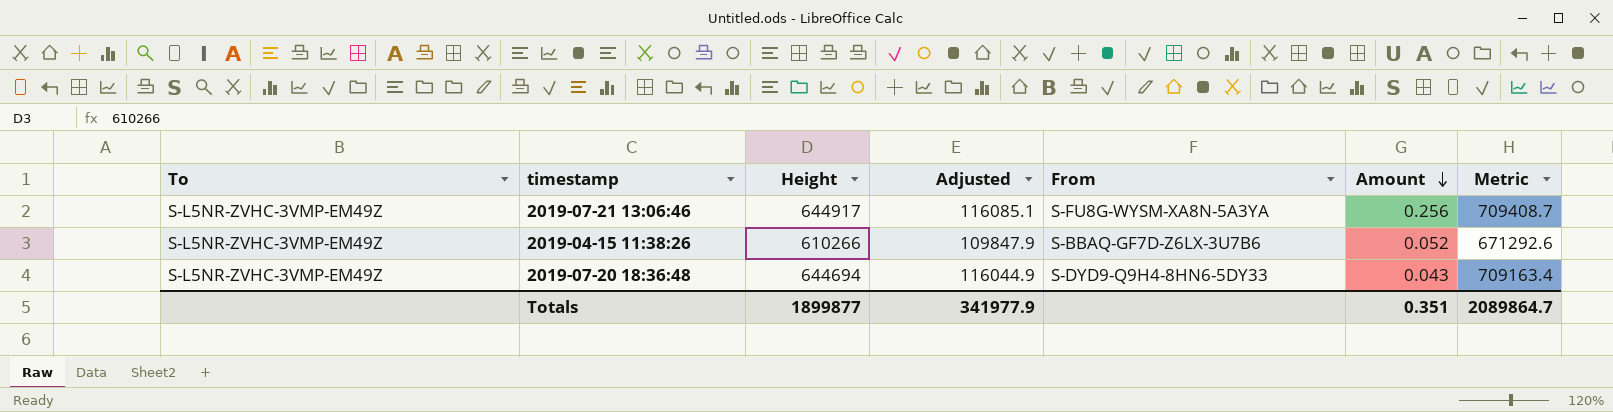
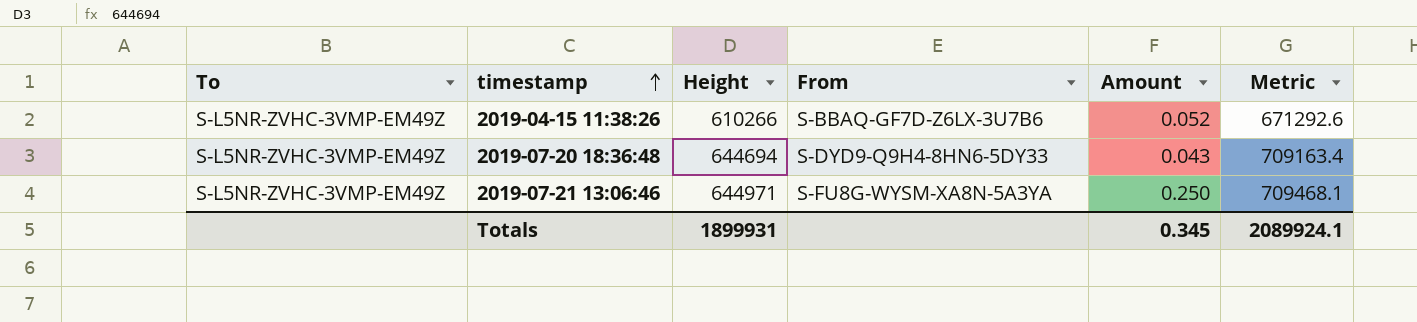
row order: Amount descending -> timestamp ascending
column Adjusted | formula: [Height] * 0.18 -> none
2019-07-21 13:06:46 | Height: 644917 -> 644971
2019-07-21 13:06:46 | Amount: 0.256 -> 0.250
2019-07-21 13:06:46 | Metric: 709408.7 -> 709468.1
Totals | Height: 1899877 -> 1899931
Totals | Amount: 0.351 -> 0.345
Totals | Metric: 2089864.7 -> 2089924.1

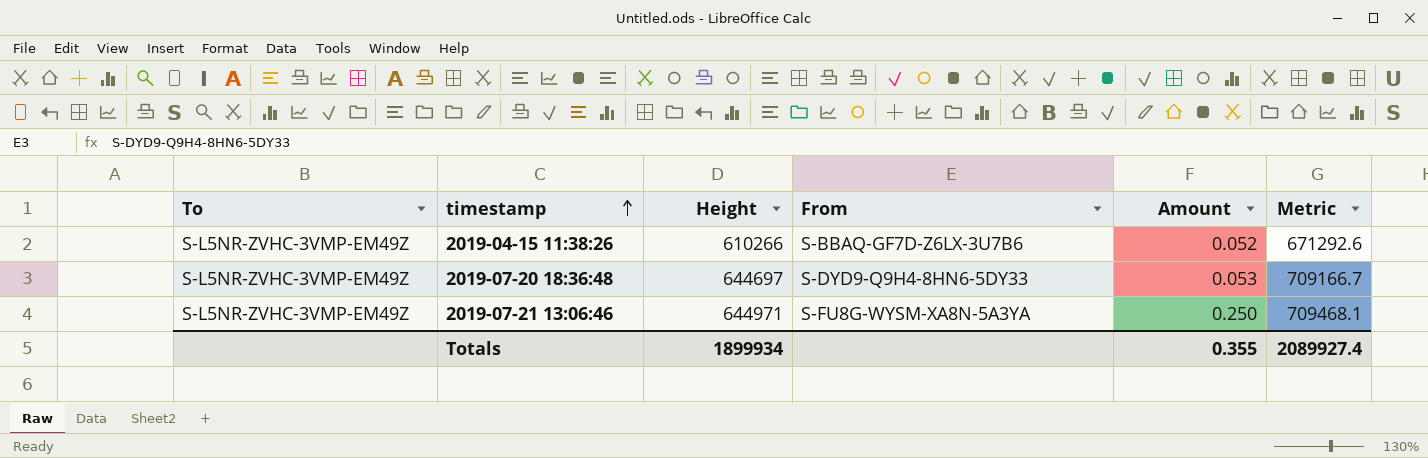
2019-07-20 18:36:48 | Height: 644694 -> 644697
2019-07-20 18:36:48 | Amount: 0.043 -> 0.053
2019-07-20 18:36:48 | Metric: 709163.4 -> 709166.7
Totals | Height: 1899931 -> 1899934
Totals | Amount: 0.345 -> 0.355
Totals | Metric: 2089924.1 -> 2089927.4

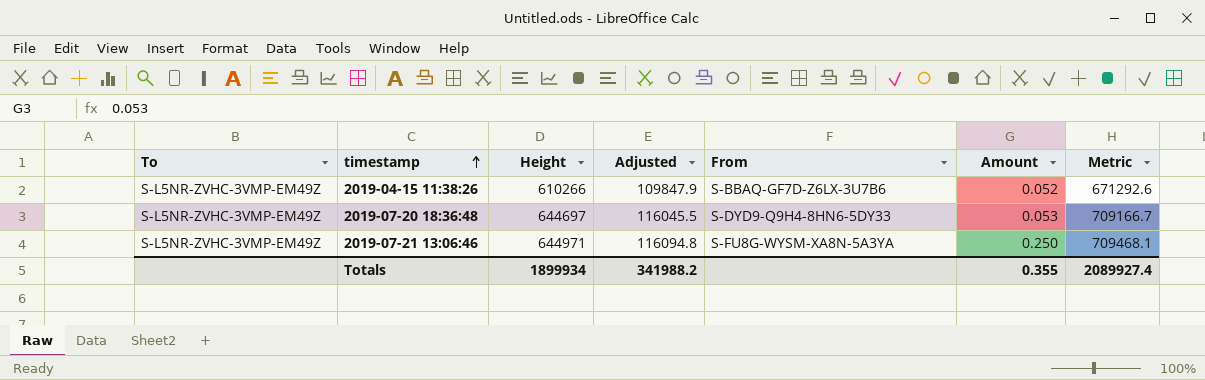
column Adjusted | formula: none -> [Height] * 0.18

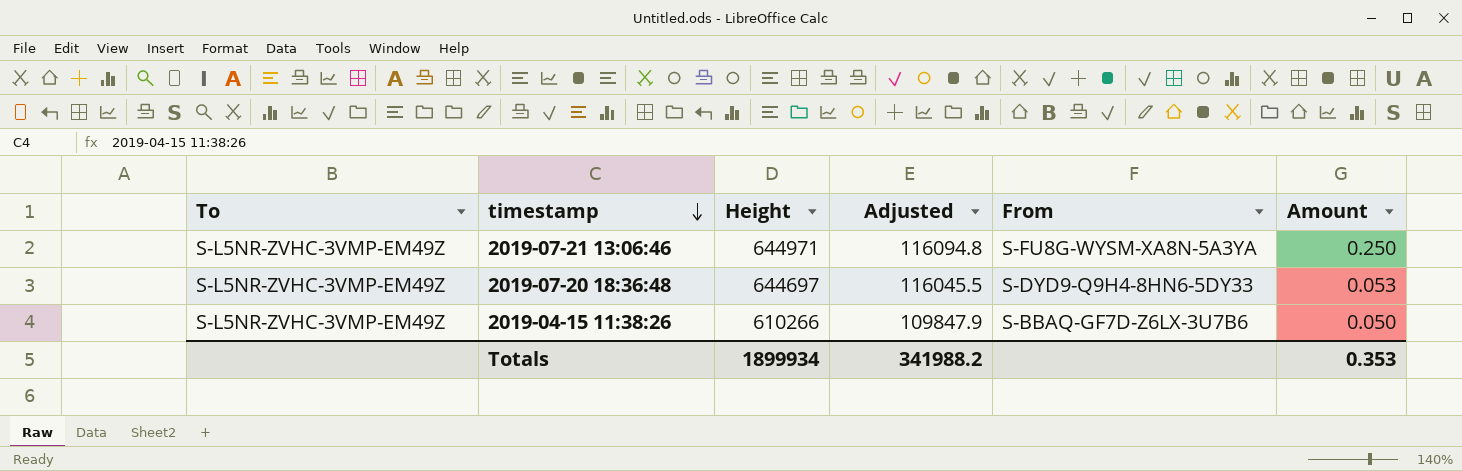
row order: timestamp ascending -> timestamp descending
column Metric | formula: [Height] * 1.1 -> none
2019-04-15 11:38:26 | Amount: 0.052 -> 0.050
Totals | Amount: 0.355 -> 0.353

